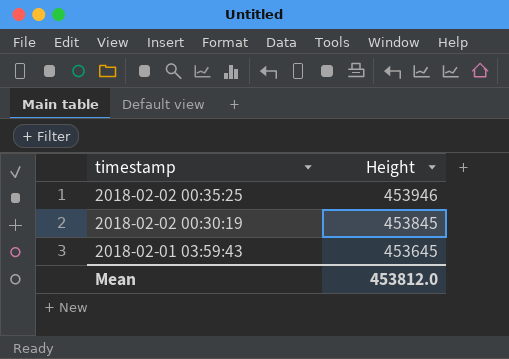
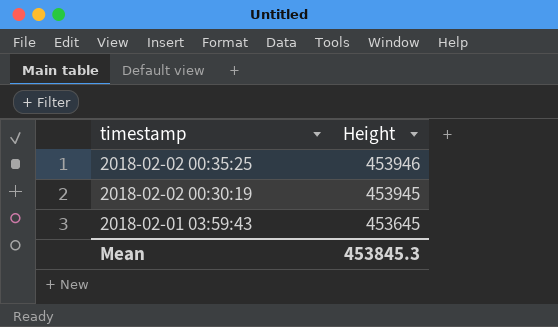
2018-02-02 00:30:19 | Height: 453845 -> 453945
Mean | Height: 453812.0 -> 453845.3

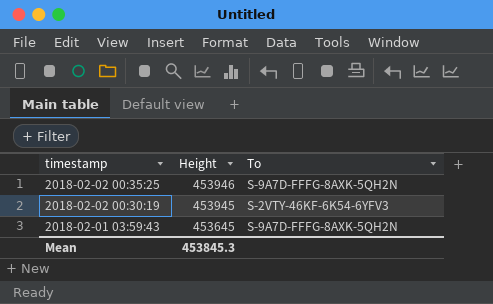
column To | position: none -> 3

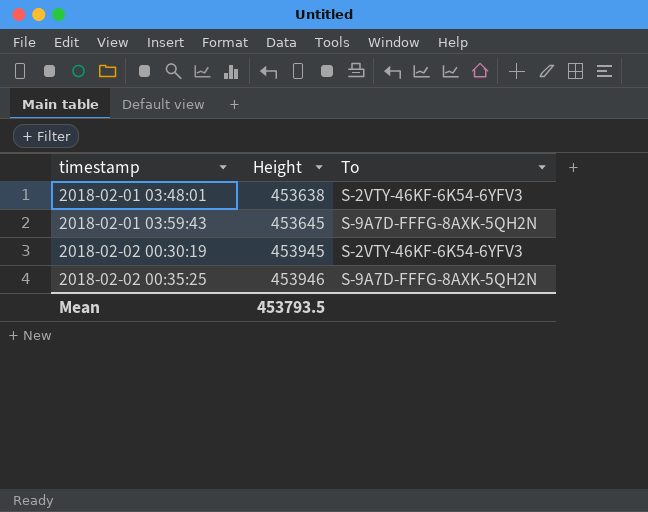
row order: timestamp descending -> timestamp ascending
row 2018-02-01 03:48:01: none -> 453638 | S-2VTY-46KF-6K54-6YFV3
Mean | Height: 453845.3 -> 453793.5

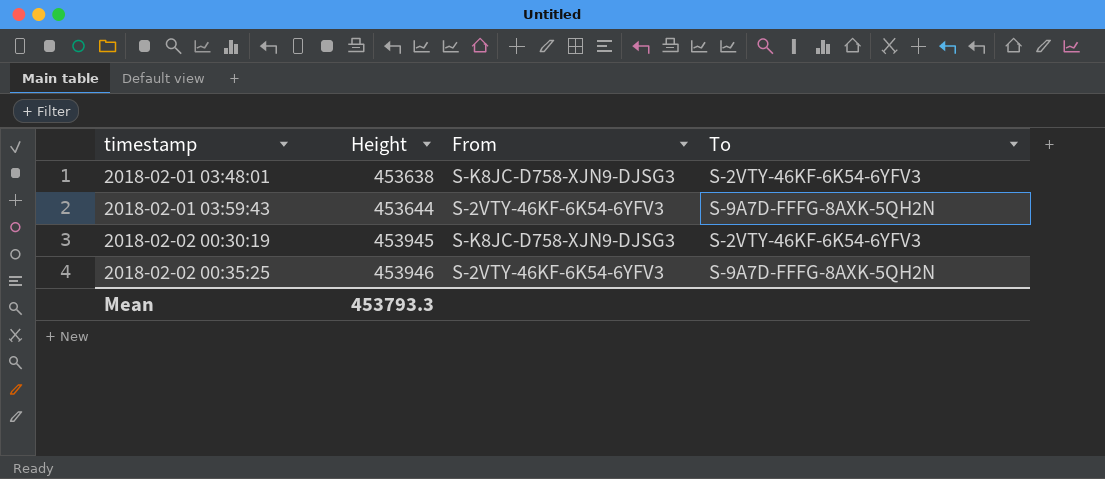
column From | position: none -> 3
2018-02-01 03:59:43 | Height: 453645 -> 453644
Mean | Height: 453793.5 -> 453793.3

